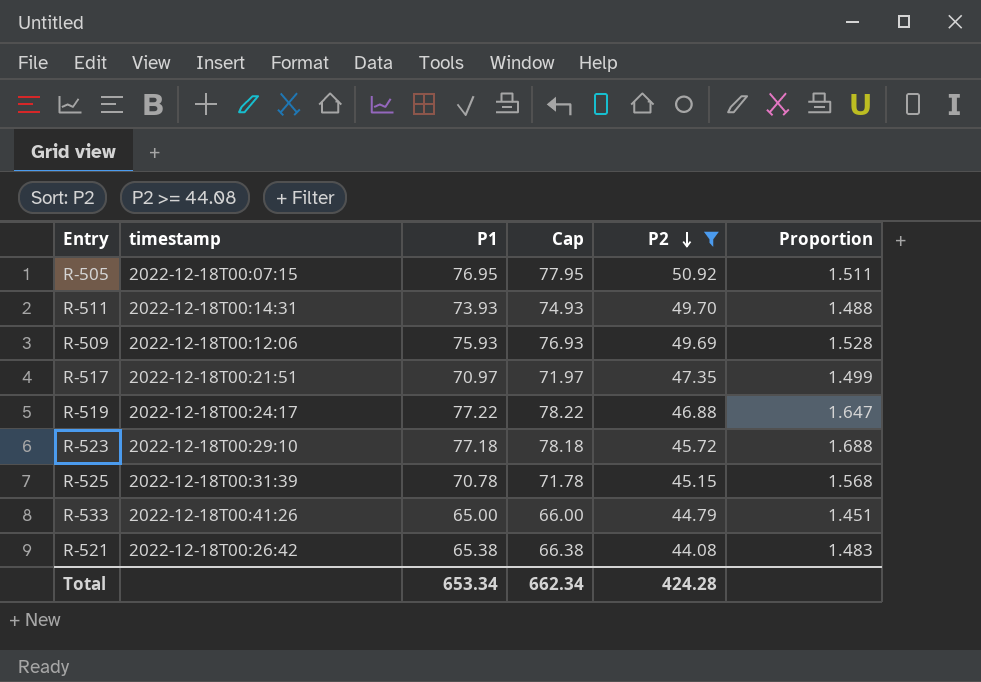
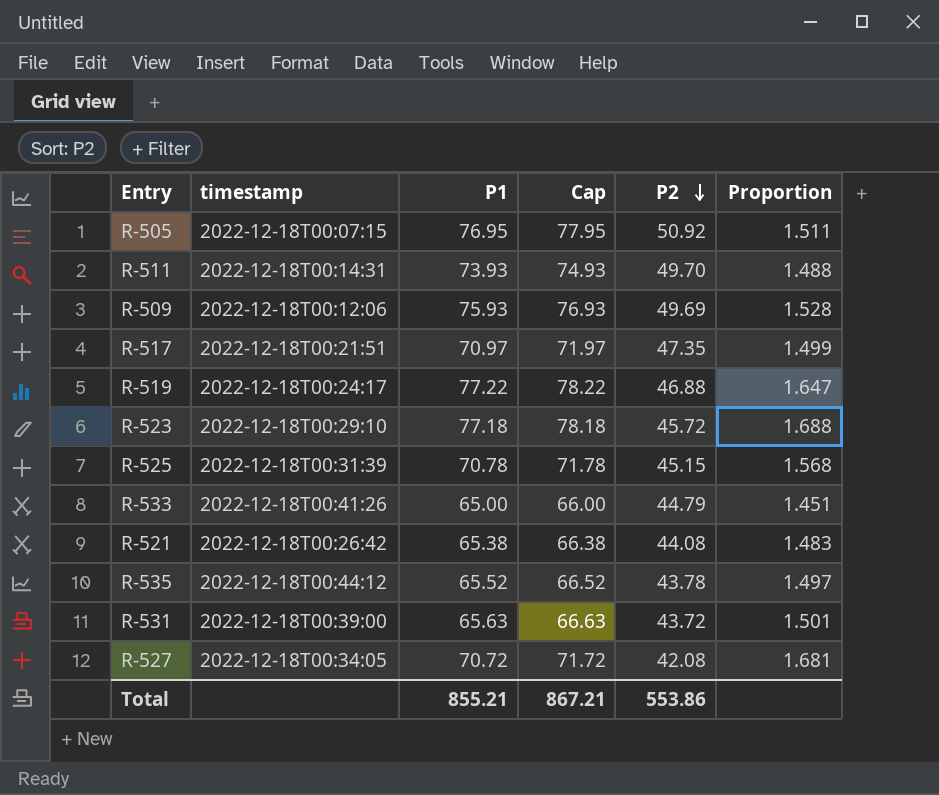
filter: P2 >= 44.08 -> none
Total | P1: 653.34 -> 855.21
Total | Cap: 662.34 -> 867.21
Total | P2: 424.28 -> 553.86

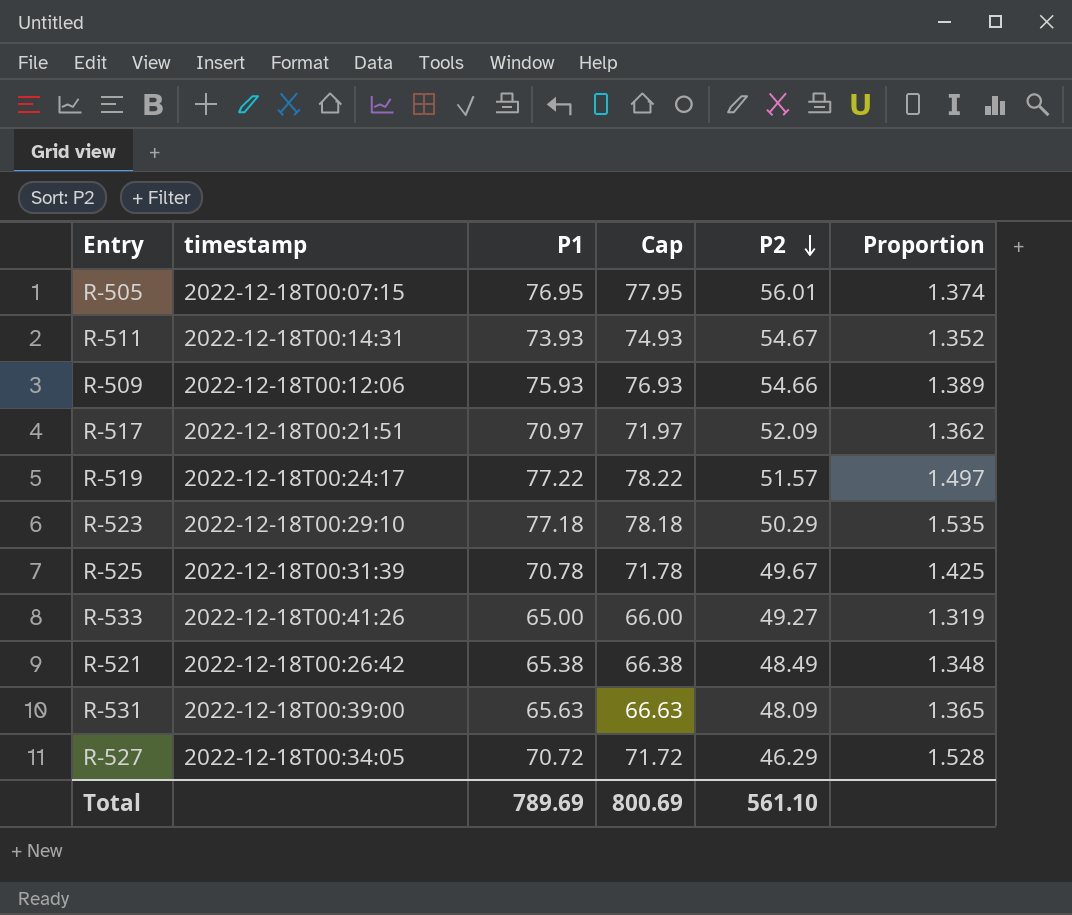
row R-535: 2022-12-18T00:44:12 | 65.52 | 66.52 | 43.78 | 1.497 -> none
R-505 | P2: 50.92 -> 56.01
R-505 | Proportion: 1.511 -> 1.374
R-511 | P2: 49.70 -> 54.67
R-511 | Proportion: 1.488 -> 1.352
R-509 | P2: 49.69 -> 54.66
R-509 | Proportion: 1.528 -> 1.389
R-517 | P2: 47.35 -> 52.09
R-517 | Proportion: 1.499 -> 1.362
R-519 | P2: 46.88 -> 51.57
R-519 | Proportion: 1.647 -> 1.497
R-523 | P2: 45.72 -> 50.29
R-523 | Proportion: 1.688 -> 1.535
R-525 | P2: 45.15 -> 49.67
R-525 | Proportion: 1.568 -> 1.425
R-533 | P2: 44.79 -> 49.27
R-533 | Proportion: 1.451 -> 1.319
R-521 | P2: 44.08 -> 48.49
R-521 | Proportion: 1.483 -> 1.348
R-531 | P2: 43.72 -> 48.09
R-531 | Proportion: 1.501 -> 1.365
R-527 | P2: 42.08 -> 46.29
R-527 | Proportion: 1.681 -> 1.528
Total | P1: 855.21 -> 789.69
Total | Cap: 867.21 -> 800.69
Total | P2: 553.86 -> 561.10

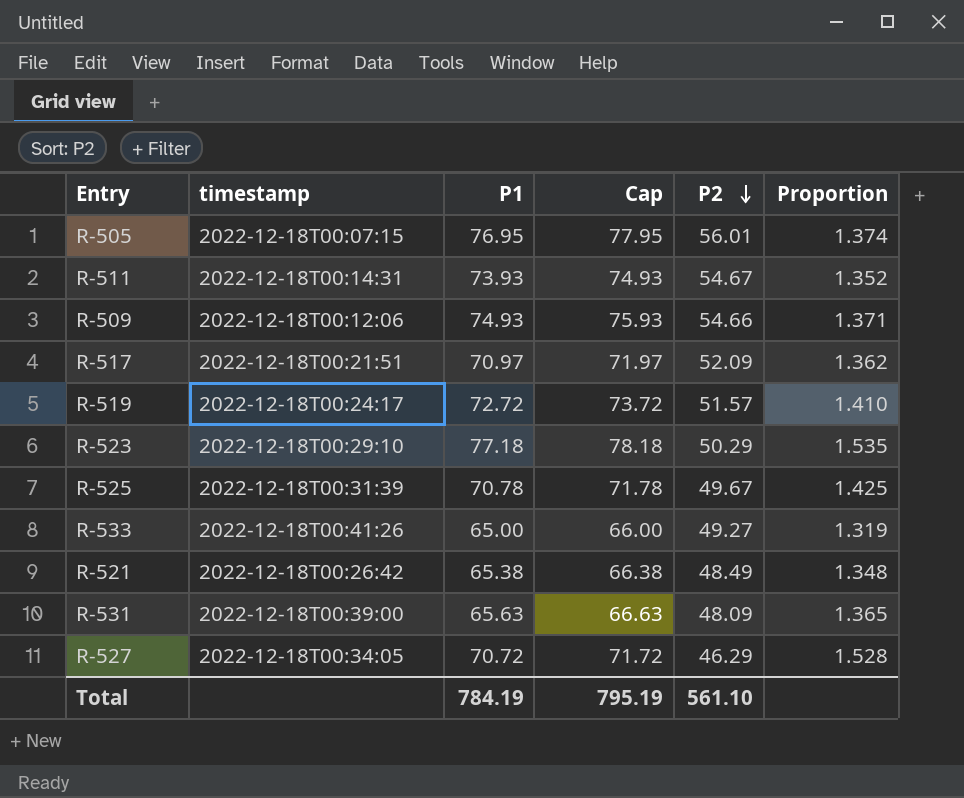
R-509 | P1: 75.93 -> 74.93
R-509 | Cap: 76.93 -> 75.93
R-509 | Proportion: 1.389 -> 1.371
R-519 | P1: 77.22 -> 72.72
R-519 | Cap: 78.22 -> 73.72
R-519 | Proportion: 1.497 -> 1.410
Total | P1: 789.69 -> 784.19
Total | Cap: 800.69 -> 795.19

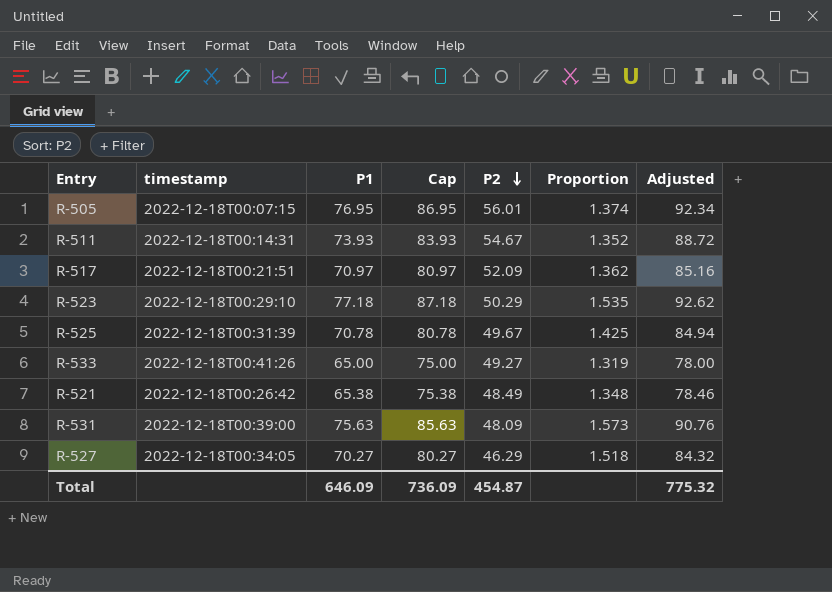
column Cap | formula: [P1] + 1 -> [P1] + 10
column Adjusted | formula: none -> [P1] * 1.2
row R-509: 2022-12-18T00:12:06 | 74.93 | 75.93 | 54.66 | 1.371 -> none
row R-519: 2022-12-18T00:24:17 | 72.72 | 73.72 | 51.57 | 1.410 -> none
R-531 | P1: 65.63 -> 75.63
R-531 | Proportion: 1.365 -> 1.573
R-527 | P1: 70.72 -> 70.27
R-527 | Proportion: 1.528 -> 1.518
Total | P1: 784.19 -> 646.09
Total | Cap: 795.19 -> 736.09
Total | P2: 561.10 -> 454.87

